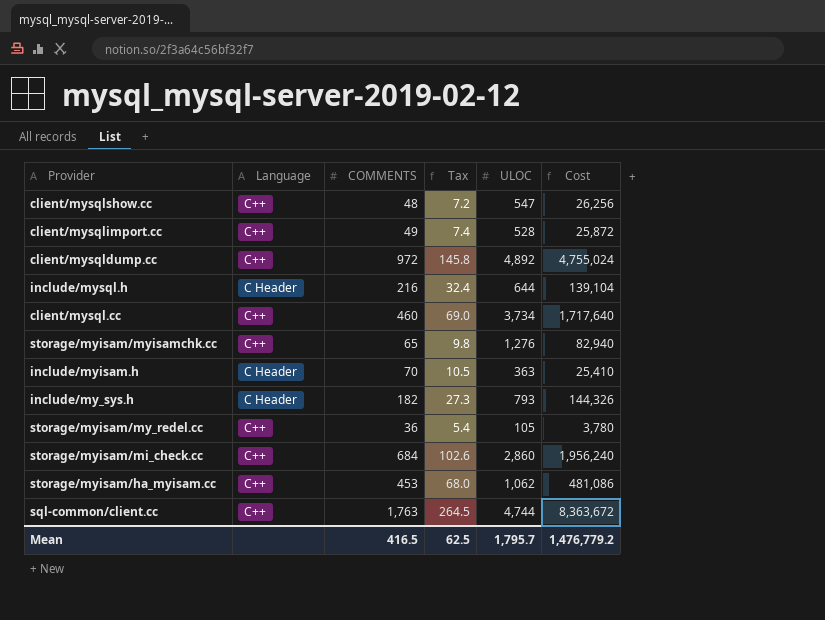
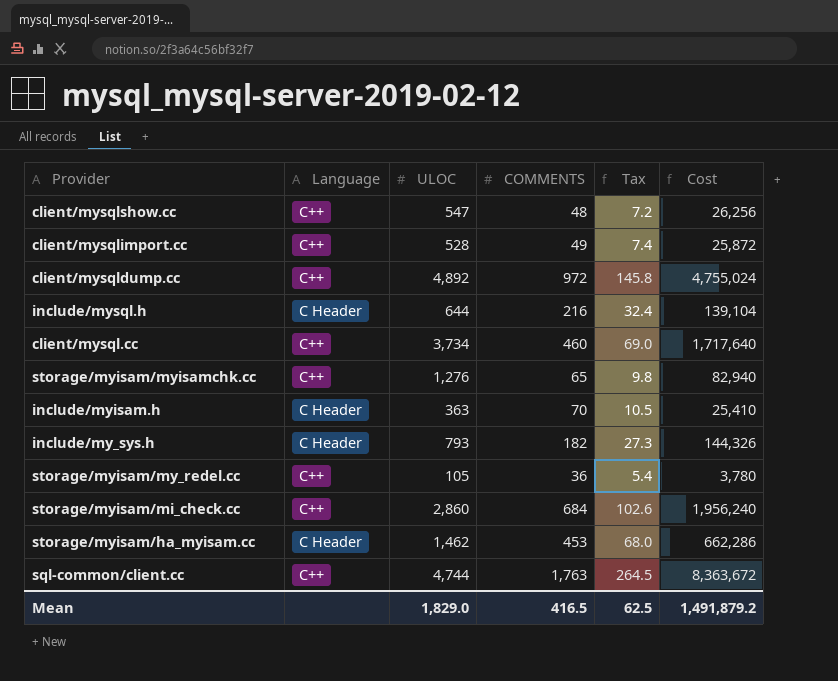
column ULOC | position: 5 -> 3
storage/myisam/ha_myisam.cc | Language: C++ -> C Header
storage/myisam/ha_myisam.cc | ULOC: 1,062 -> 1,462
storage/myisam/ha_myisam.cc | Cost: 481,086 -> 662,286
Mean | ULOC: 1,795.7 -> 1,829.0
Mean | Cost: 1,476,779.2 -> 1,491,879.2

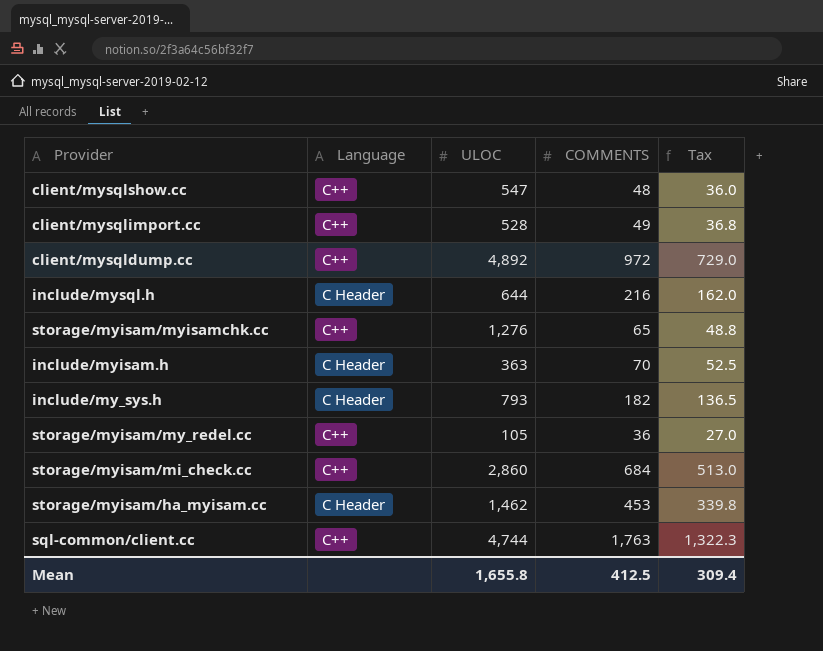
column Cost | formula: [ULOC] * [COMMENTS] -> none
column Tax | formula: [COMMENTS] * 0.15 -> [COMMENTS] * 0.75
row client/mysql.cc: C++ | 3,734 | 460 | 69.0 | 1,717,640 -> none
Mean | ULOC: 1,829.0 -> 1,655.8
Mean | COMMENTS: 416.5 -> 412.5
Mean | Tax: 62.5 -> 309.4

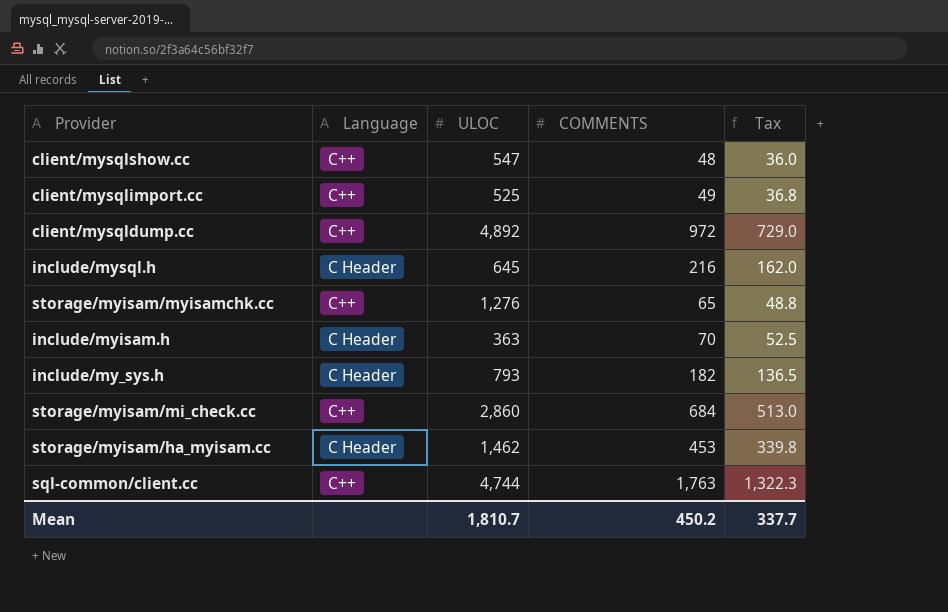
row storage/myisam/my_redel.cc: C++ | 105 | 36 | 27.0 -> none
client/mysqlimport.cc | ULOC: 528 -> 525
include/mysql.h | ULOC: 644 -> 645
Mean | ULOC: 1,655.8 -> 1,810.7
Mean | COMMENTS: 412.5 -> 450.2
Mean | Tax: 309.4 -> 337.7

